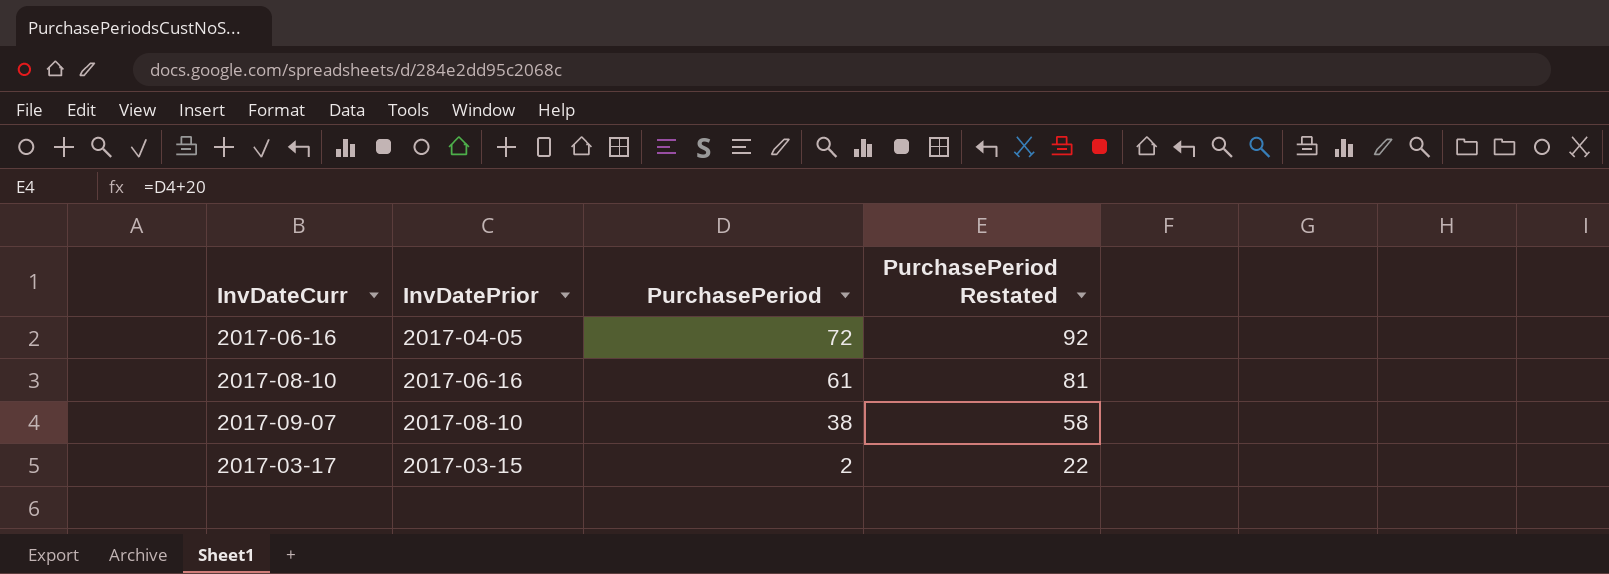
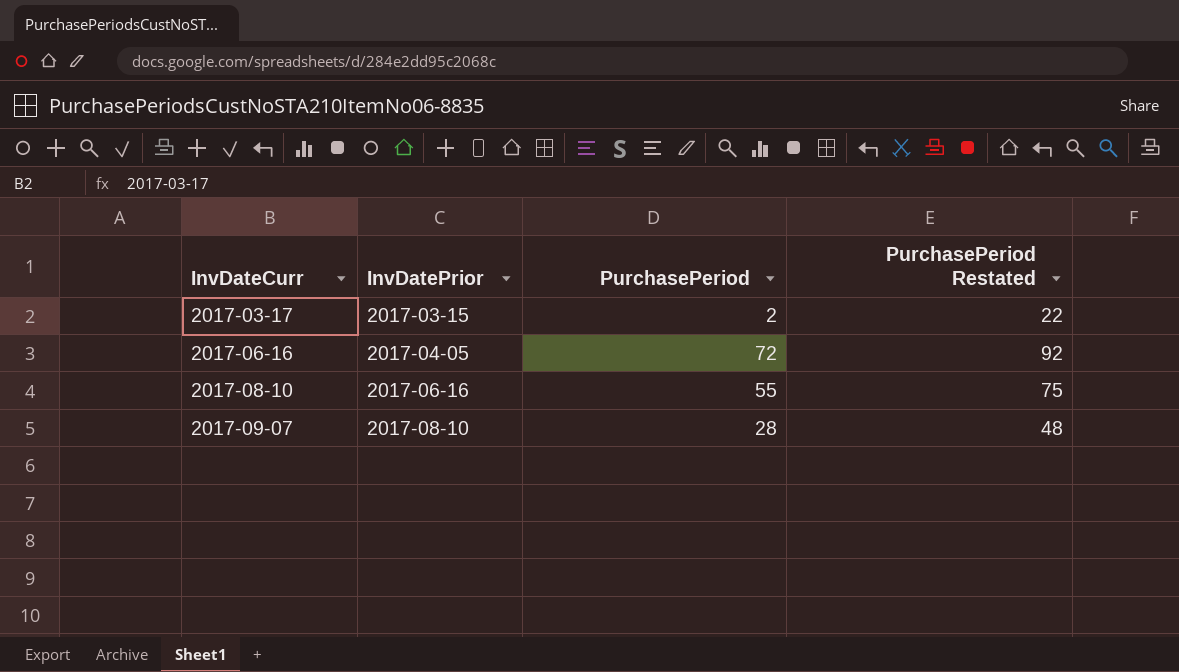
row order: PurchasePeriod descending -> InvDateCurr ascending
2017-08-10 | PurchasePeriod: 61 -> 55
2017-08-10 | PurchasePeriod Restated: 81 -> 75
2017-09-07 | PurchasePeriod: 38 -> 28
2017-09-07 | PurchasePeriod Restated: 58 -> 48

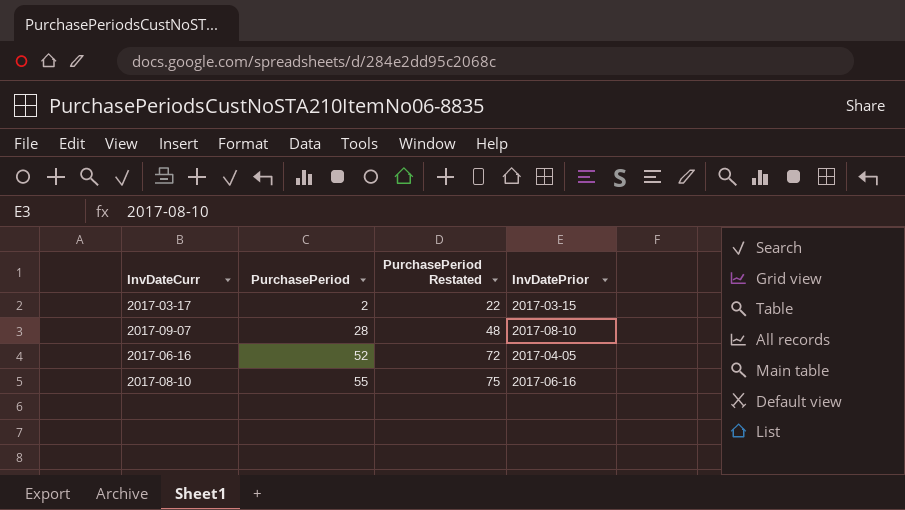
row order: InvDateCurr ascending -> PurchasePeriod ascending
column InvDatePrior | position: 2 -> 4
2017-06-16 | PurchasePeriod: 72 -> 52
2017-06-16 | PurchasePeriod Restated: 92 -> 72

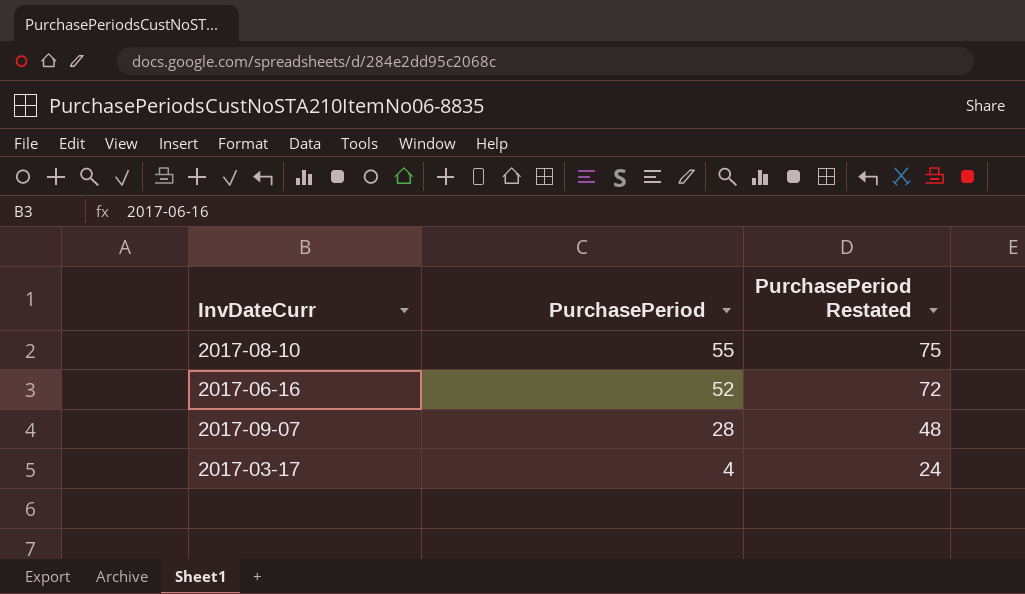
row order: PurchasePeriod ascending -> PurchasePeriod descending
column InvDatePrior | position: 4 -> none
2017-03-17 | PurchasePeriod: 2 -> 4
2017-03-17 | PurchasePeriod Restated: 22 -> 24

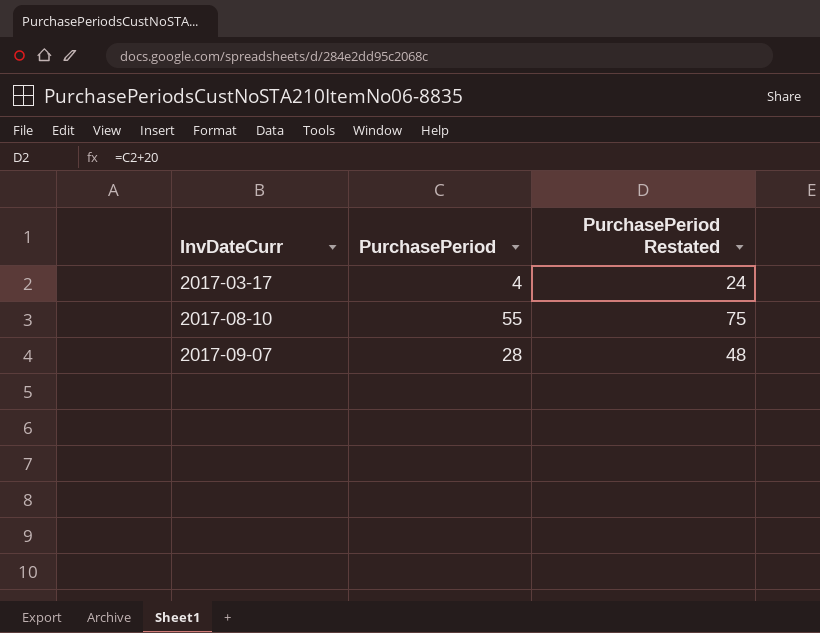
row order: PurchasePeriod descending -> InvDateCurr ascending
row 2017-06-16: 52 | 72 -> none

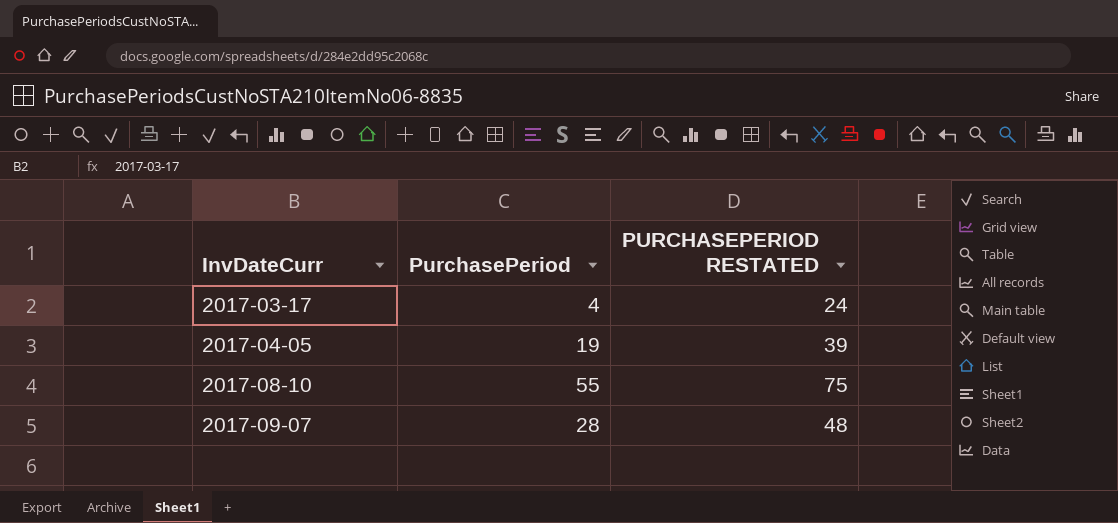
column name: PurchasePeriod Restated -> PURCHASEPERIOD RESTATED
row 2017-04-05: none -> 19 | 39

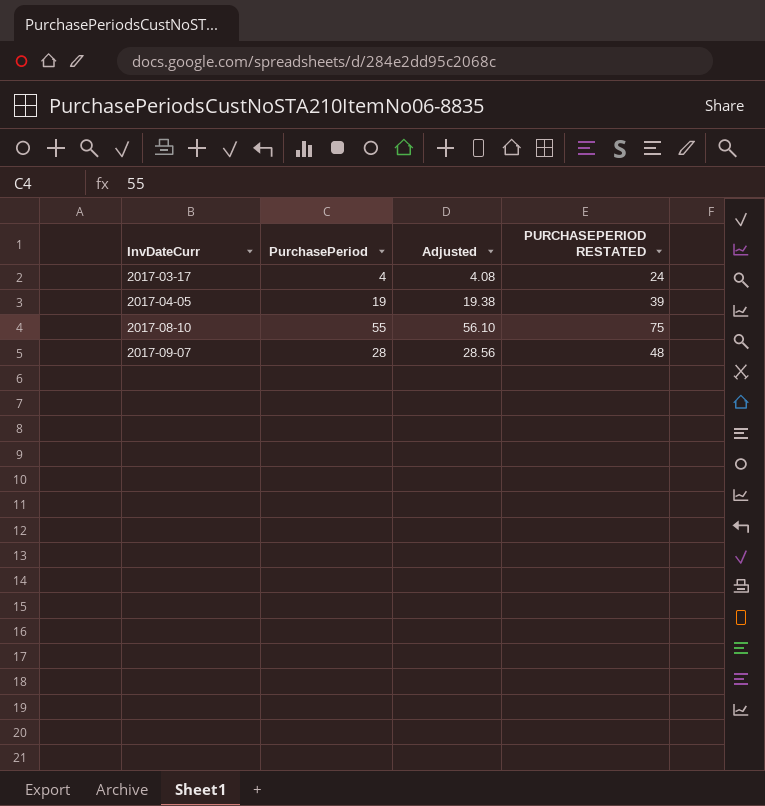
column Adjusted | formula: none -> [PurchasePeriod] * 1.02

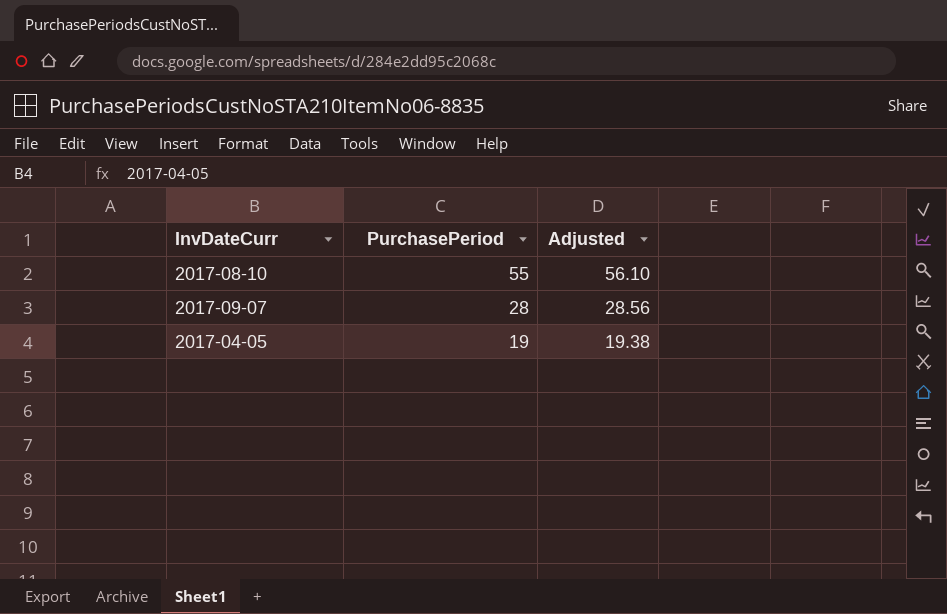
row order: InvDateCurr ascending -> PurchasePeriod descending
column PURCHASEPERIOD RESTATED | formula: [PurchasePeriod] + 20 -> none
row 2017-03-17: 4 | 4.08 | 24 -> none

